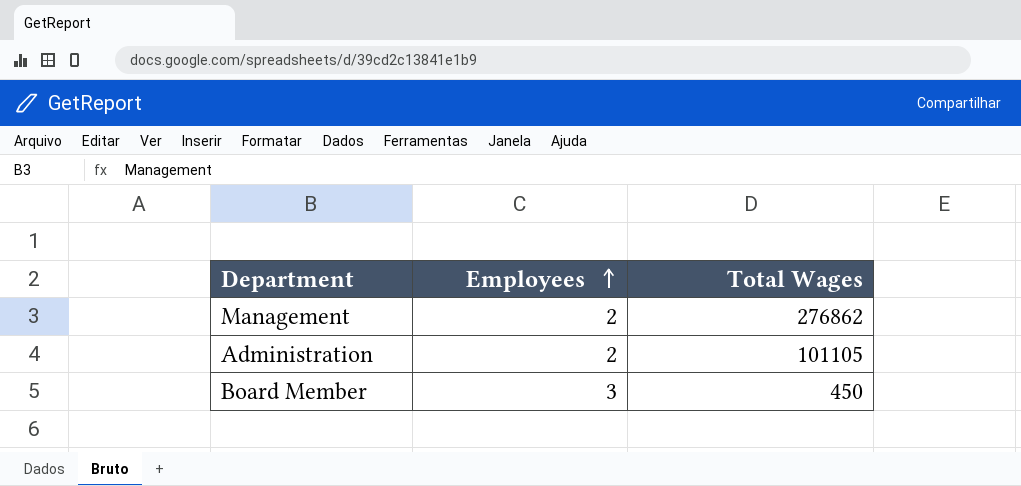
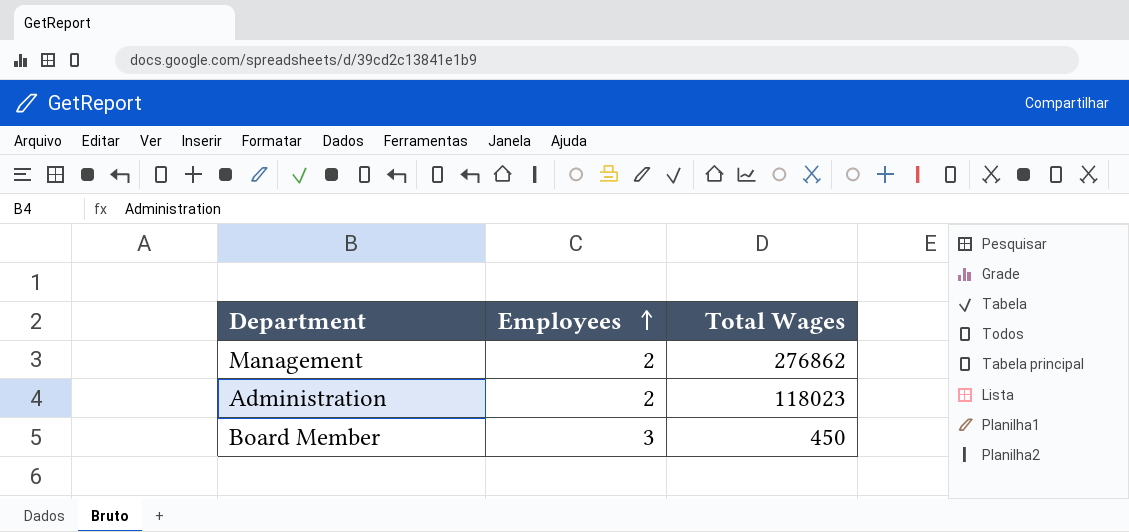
Administration | Total Wages: 101105 -> 118023

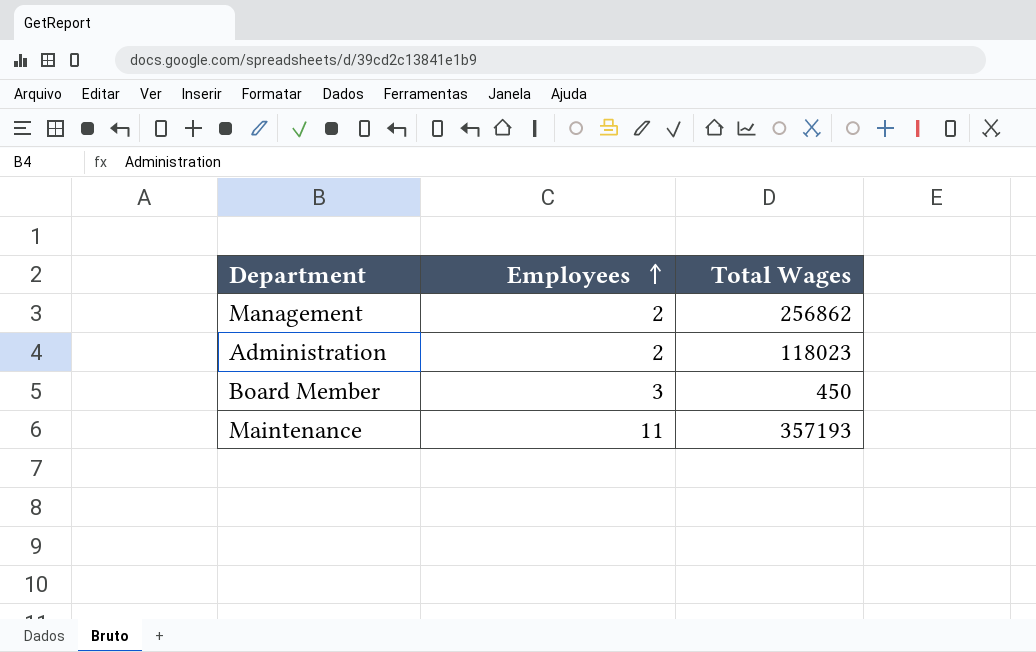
Management | Total Wages: 276862 -> 256862
row Maintenance: none -> 11 | 357193

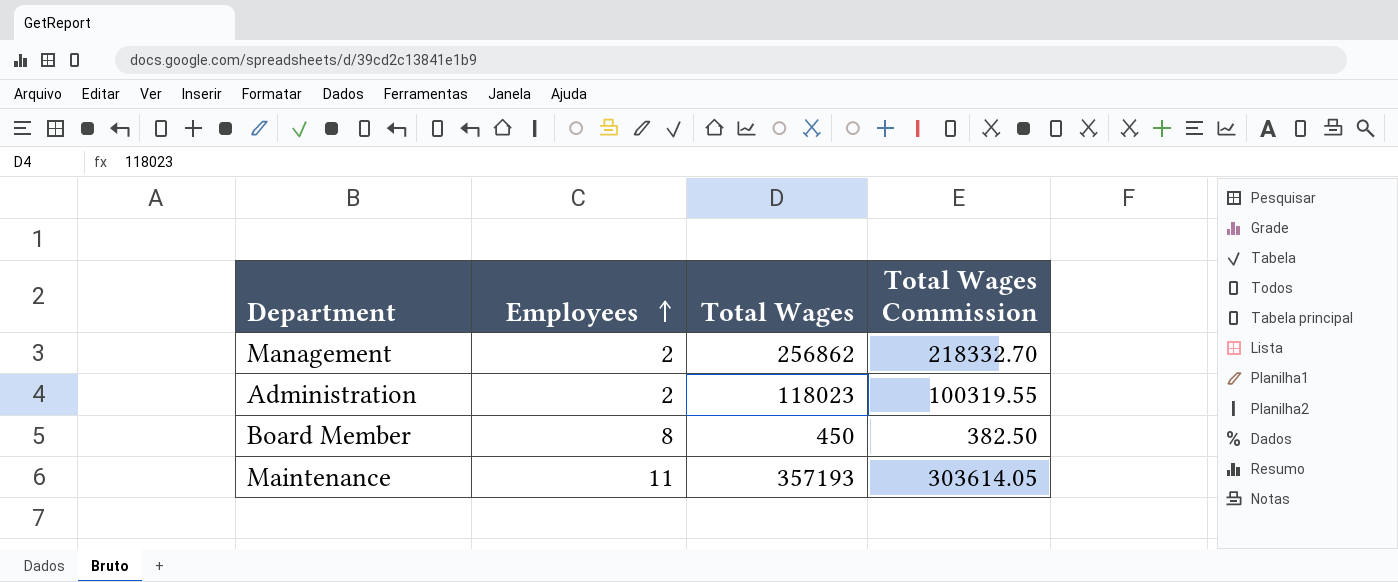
column Total Wages Commission | formula: none -> [Total Wages] * 0.85
Board Member | Employees: 3 -> 8

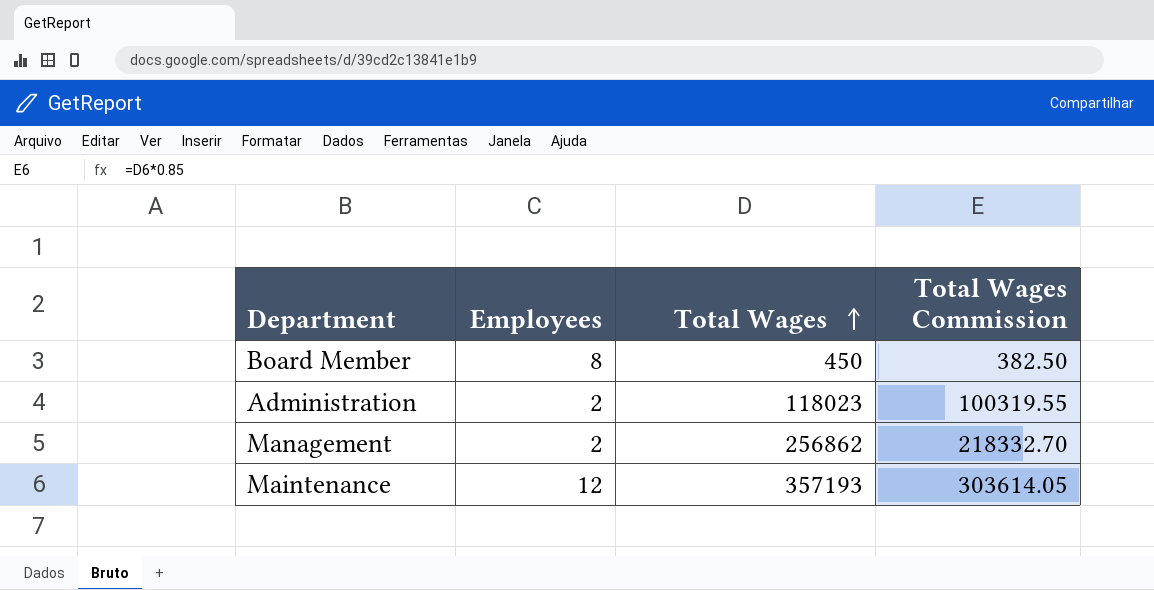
row order: Employees ascending -> Total Wages ascending
Maintenance | Employees: 11 -> 12

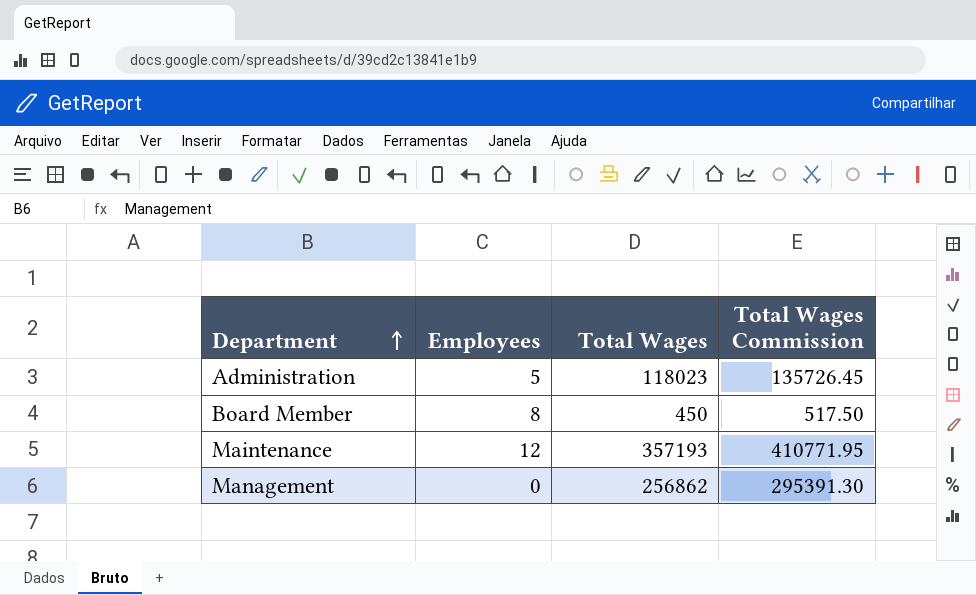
row order: Total Wages ascending -> Department ascending
column Total Wages Commission | formula: [Total Wages] * 0.85 -> [Total Wages] * 1.15
Administration | Employees: 2 -> 5
Management | Employees: 2 -> 0

